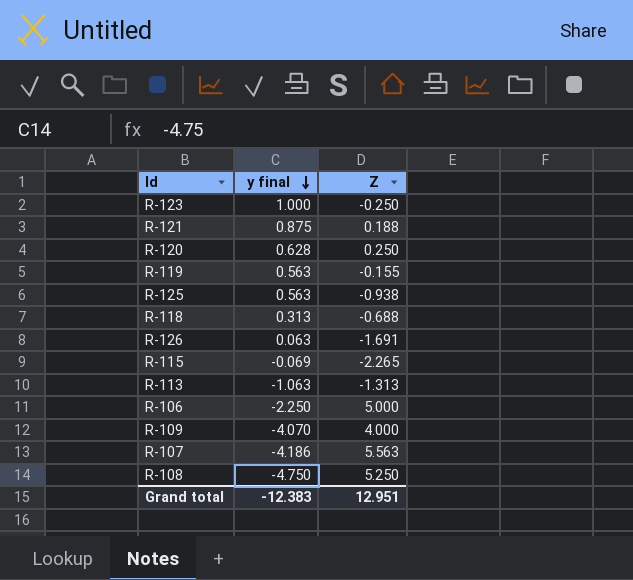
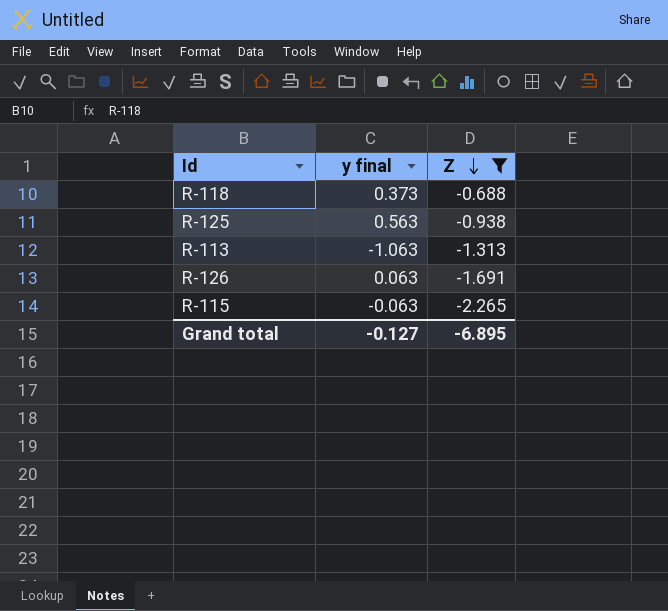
filter: none -> Z <= -0.688
row order: y final descending -> Z descending
R-118 | y final: 0.313 -> 0.373
R-115 | y final: -0.069 -> -0.063
Grand total | y final: -12.383 -> -0.127
Grand total | Z: 12.951 -> -6.895

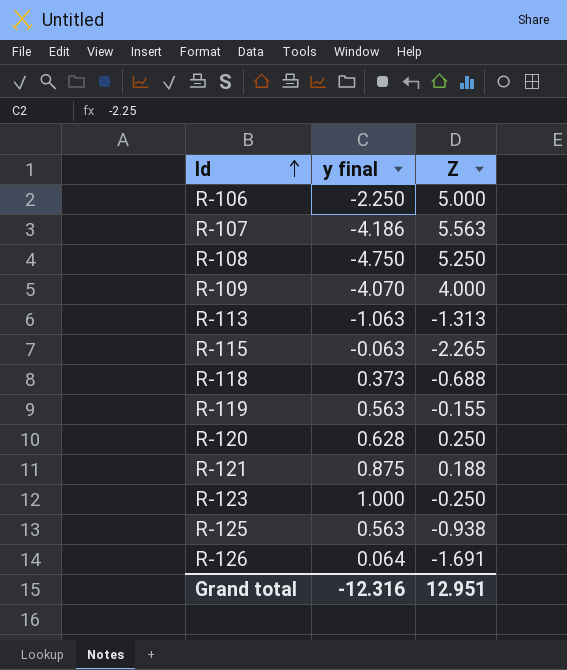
filter: Z <= -0.688 -> none
row order: Z descending -> Id ascending
R-126 | y final: 0.063 -> 0.064
Grand total | y final: -0.127 -> -12.316
Grand total | Z: -6.895 -> 12.951

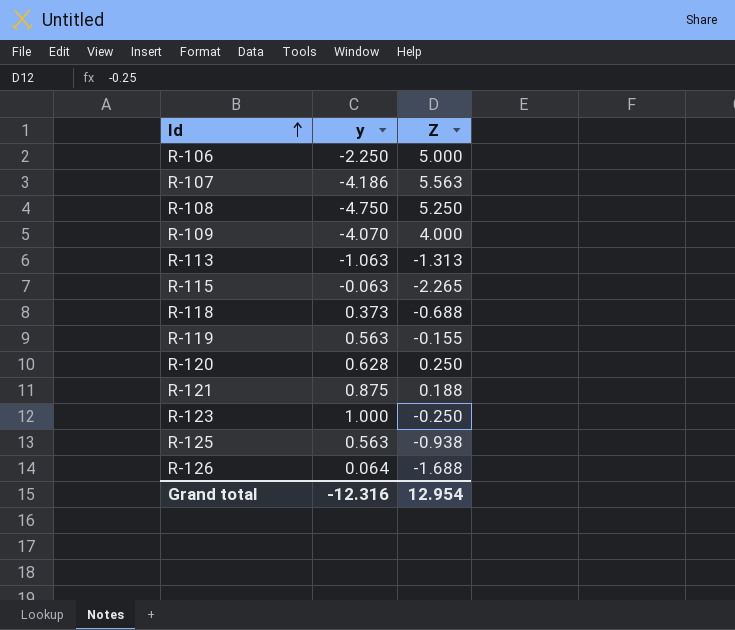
column name: y final -> y
R-126 | Z: -1.691 -> -1.688
Grand total | Z: 12.951 -> 12.954

